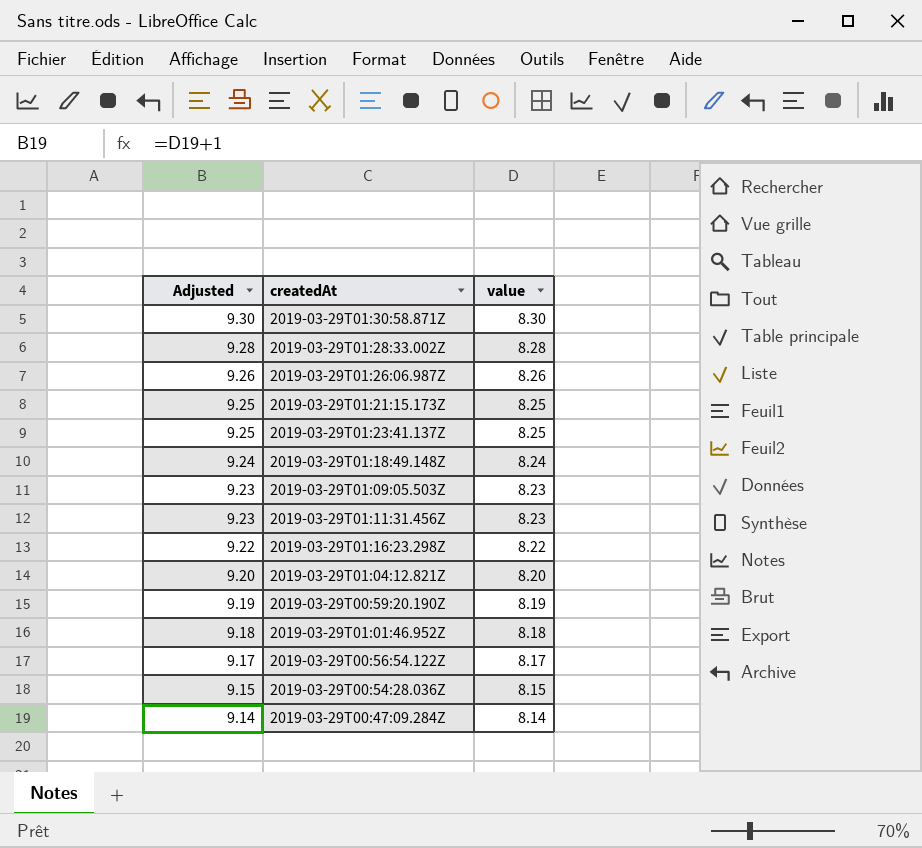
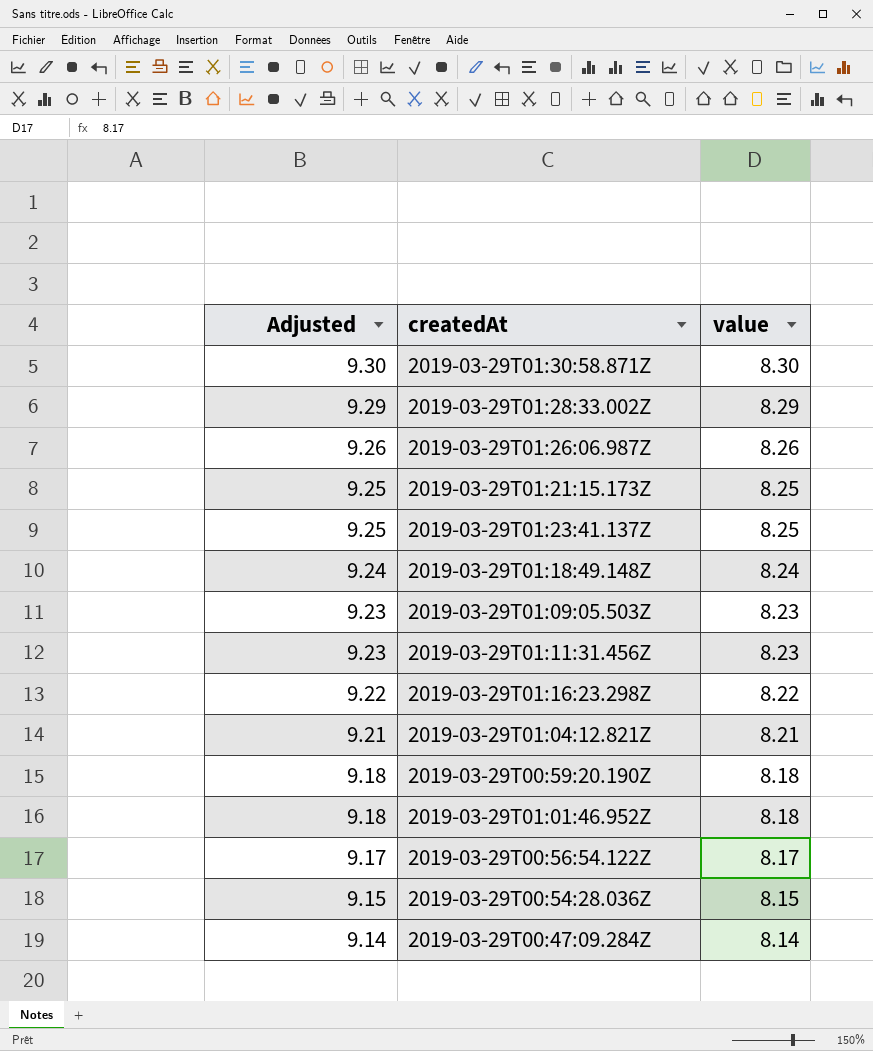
2019-03-29T01:28:33.002Z | Adjusted: 9.28 -> 9.29
2019-03-29T01:28:33.002Z | value: 8.28 -> 8.29
2019-03-29T01:04:12.821Z | Adjusted: 9.20 -> 9.21
2019-03-29T01:04:12.821Z | value: 8.20 -> 8.21
2019-03-29T00:59:20.190Z | Adjusted: 9.19 -> 9.18
2019-03-29T00:59:20.190Z | value: 8.19 -> 8.18

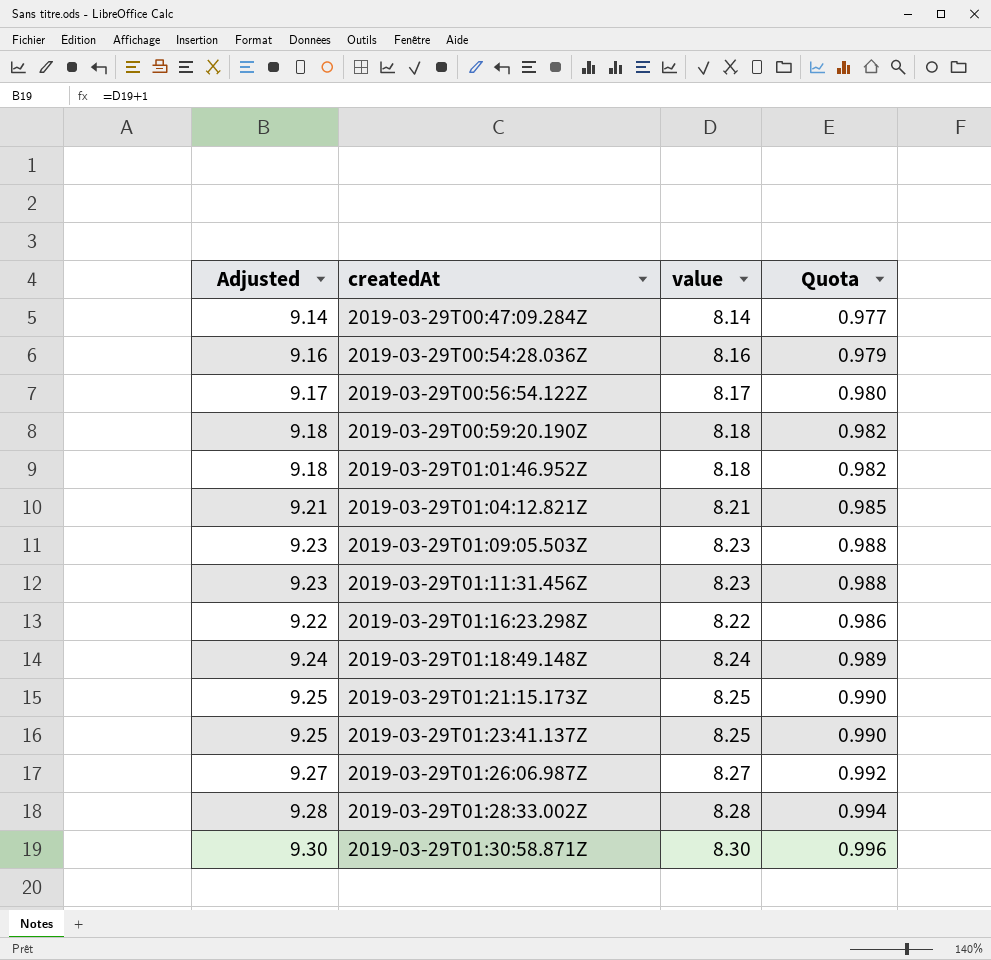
row order: Adjusted descending -> createdAt ascending
column Quota | formula: none -> [value] * 0.12
2019-03-29T00:54:28.036Z | Adjusted: 9.15 -> 9.16
2019-03-29T00:54:28.036Z | value: 8.15 -> 8.16
2019-03-29T01:26:06.987Z | Adjusted: 9.26 -> 9.27
2019-03-29T01:26:06.987Z | value: 8.26 -> 8.27
2019-03-29T01:28:33.002Z | Adjusted: 9.29 -> 9.28
2019-03-29T01:28:33.002Z | value: 8.29 -> 8.28

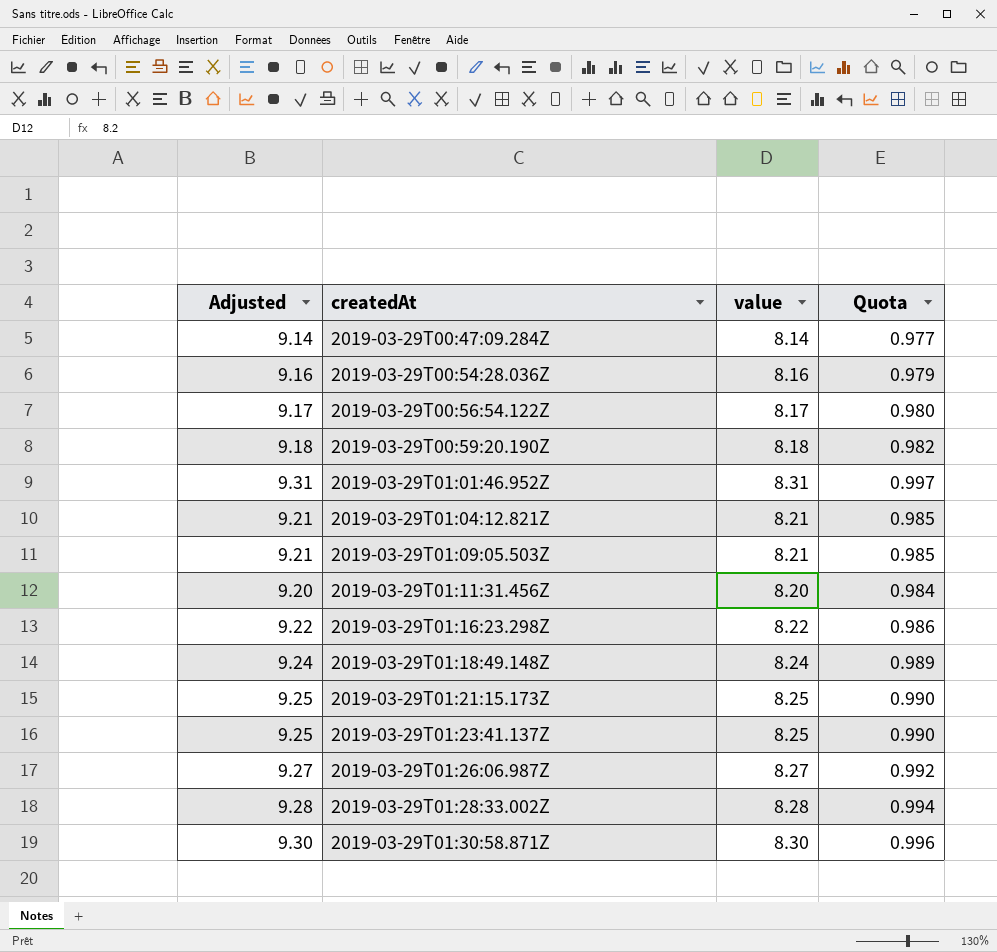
2019-03-29T01:01:46.952Z | Adjusted: 9.18 -> 9.31
2019-03-29T01:01:46.952Z | value: 8.18 -> 8.31
2019-03-29T01:01:46.952Z | Quota: 0.982 -> 0.997
2019-03-29T01:09:05.503Z | Adjusted: 9.23 -> 9.21
2019-03-29T01:09:05.503Z | value: 8.23 -> 8.21
2019-03-29T01:09:05.503Z | Quota: 0.988 -> 0.985
2019-03-29T01:11:31.456Z | Adjusted: 9.23 -> 9.20
2019-03-29T01:11:31.456Z | value: 8.23 -> 8.20
2019-03-29T01:11:31.456Z | Quota: 0.988 -> 0.984

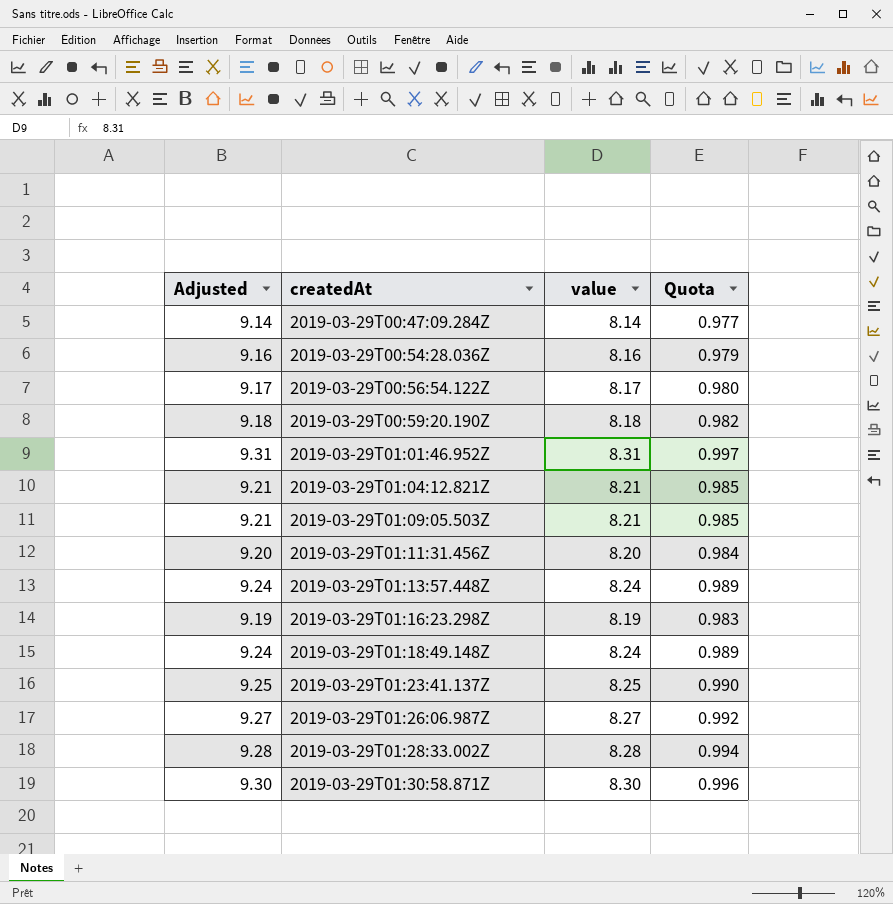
row 2019-03-29T01:21:15.173Z: 9.25 | 8.25 | 0.990 -> none
row 2019-03-29T01:13:57.448Z: none -> 9.24 | 8.24 | 0.989
2019-03-29T01:16:23.298Z | Adjusted: 9.22 -> 9.19
2019-03-29T01:16:23.298Z | value: 8.22 -> 8.19
2019-03-29T01:16:23.298Z | Quota: 0.986 -> 0.983

